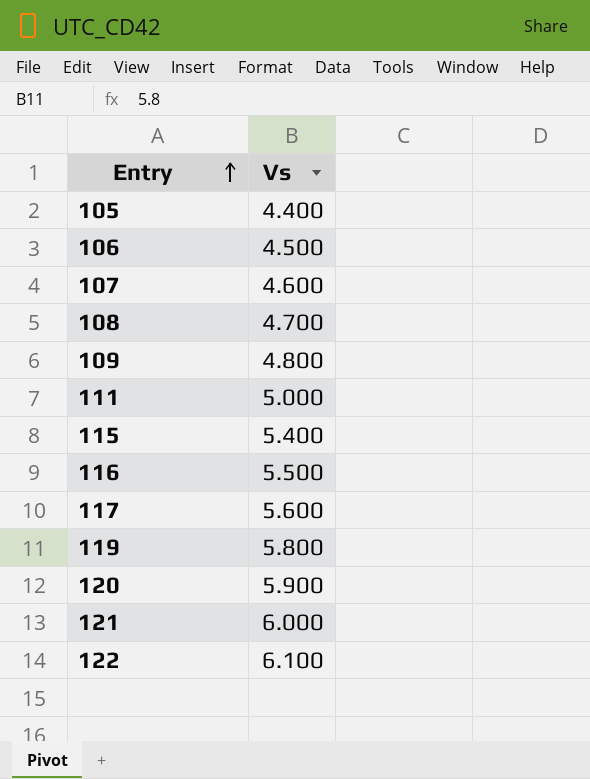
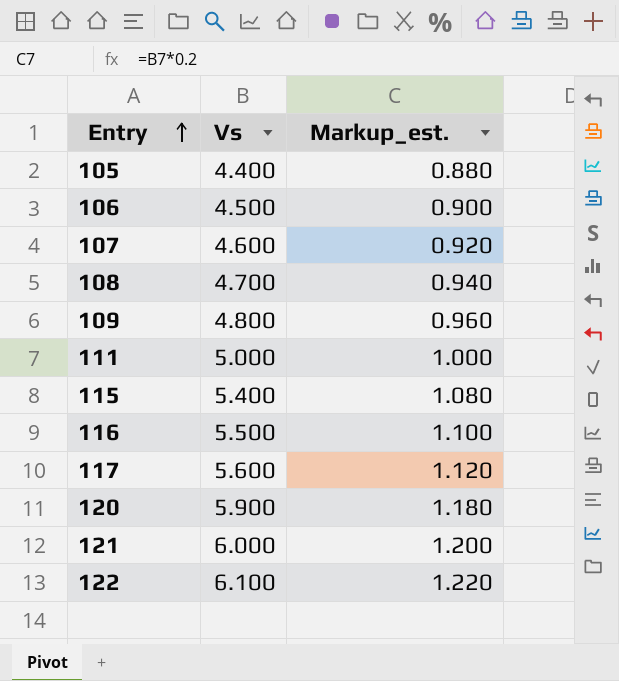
column Markup_est. | formula: none -> [Vs] * 0.2
row 119: 5.800 -> none

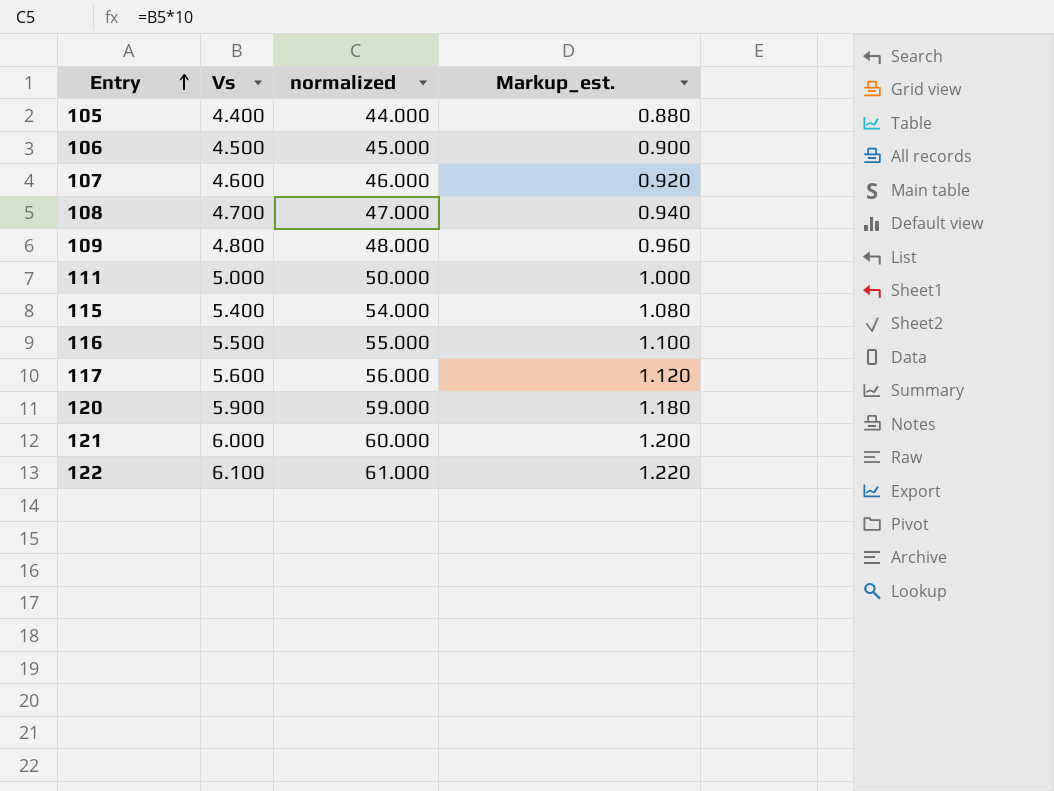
column normalized | formula: none -> [Vs] * 10

